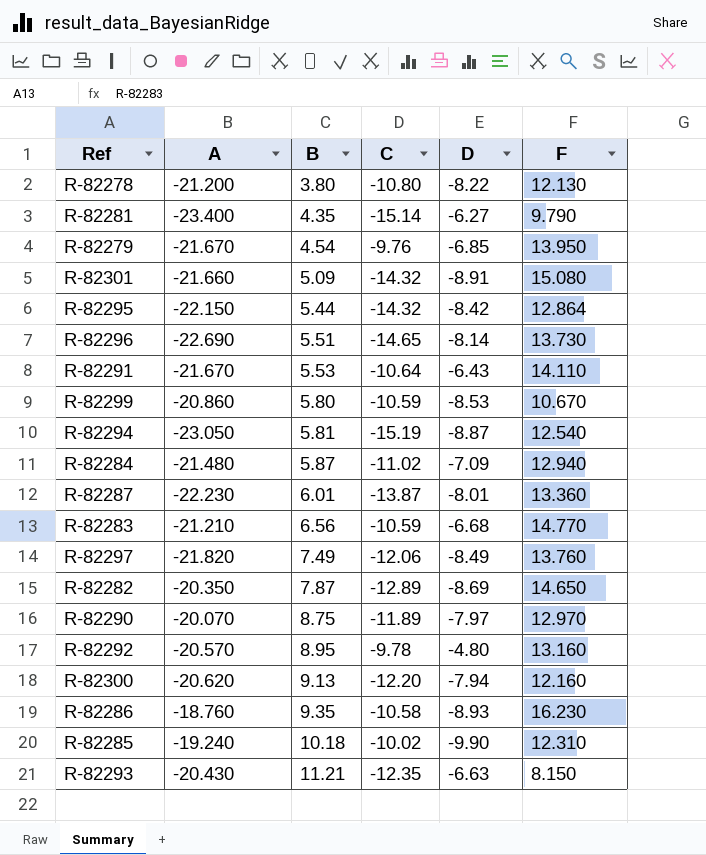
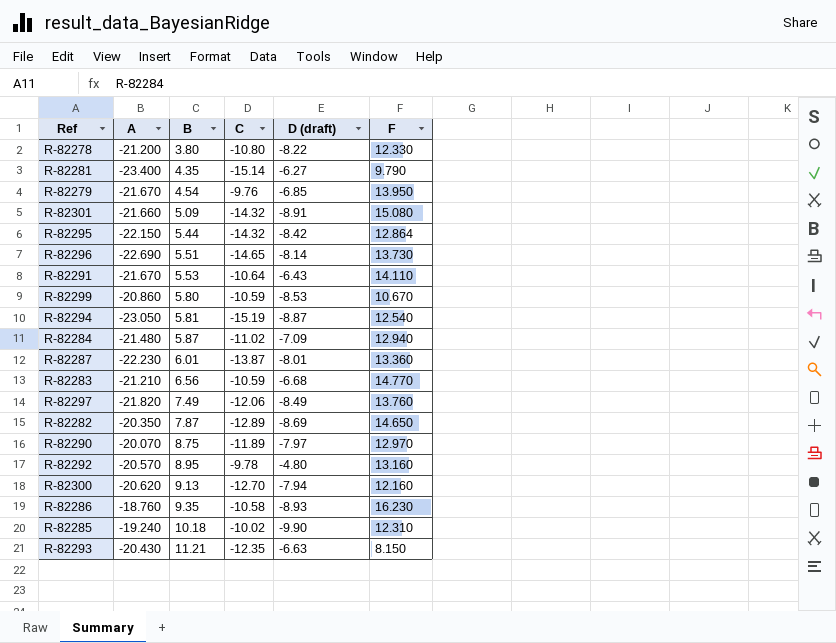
column name: D -> D (draft)
R-82278 | F: 12.130 -> 12.330
R-82300 | C: -12.20 -> -12.70

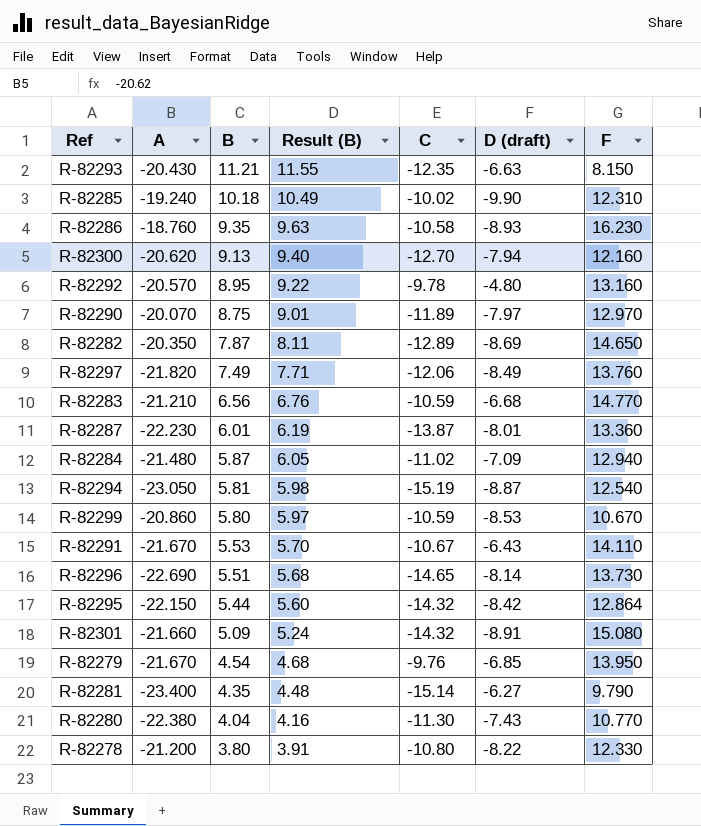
row order: B ascending -> B descending
column Result (B) | formula: none -> [B] * 1.03
R-82291 | C: -10.64 -> -10.67
row R-82280: none -> -22.380 | 4.04 | 4.16 | -11.30 | -7.43 | 10.770

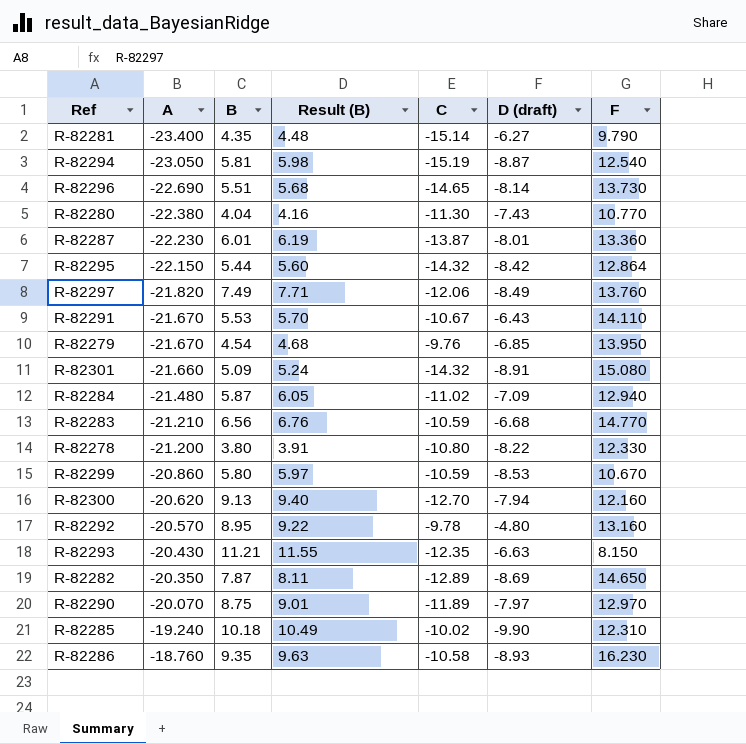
row order: B descending -> A ascending

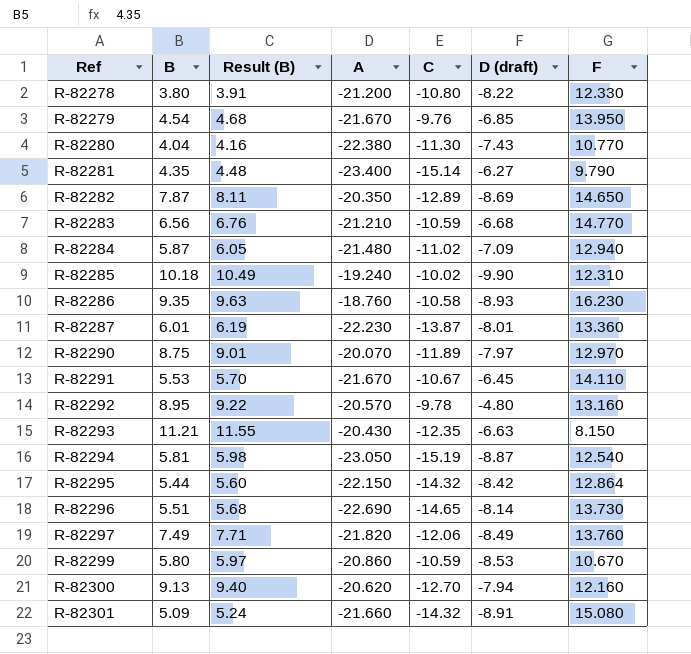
row order: A ascending -> Ref ascending
column A | position: 2 -> 4
R-82291 | D (draft): -6.43 -> -6.45

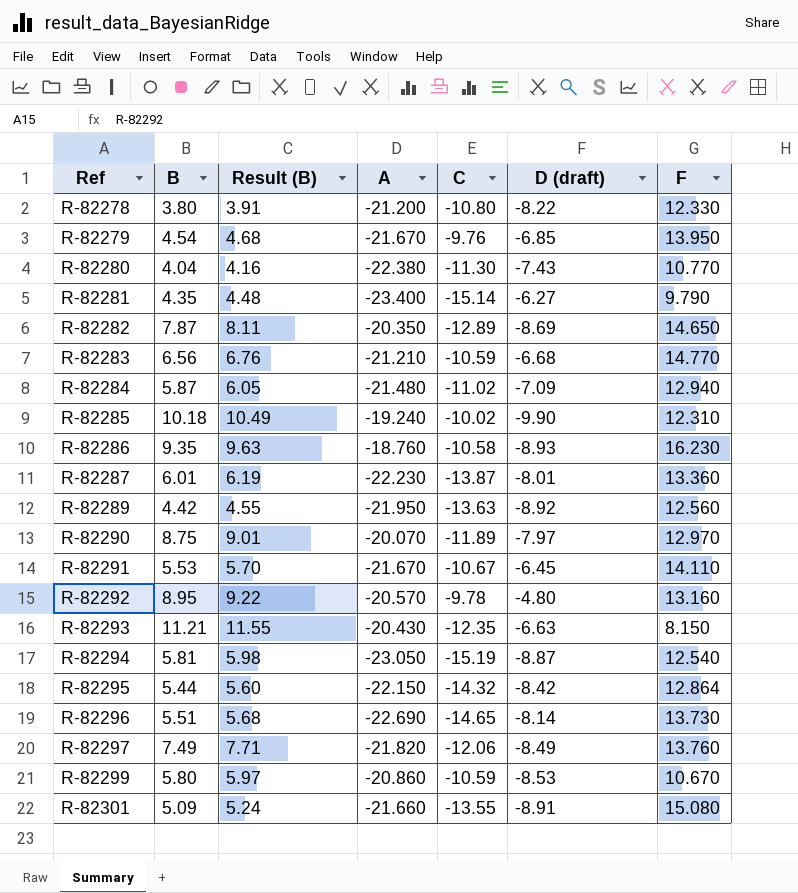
row R-82300: 9.13 | 9.40 | -20.620 | -12.70 | -7.94 | 12.160 -> none
row R-82289: none -> 4.42 | 4.55 | -21.950 | -13.63 | -8.92 | 12.560
R-82301 | C: -14.32 -> -13.55

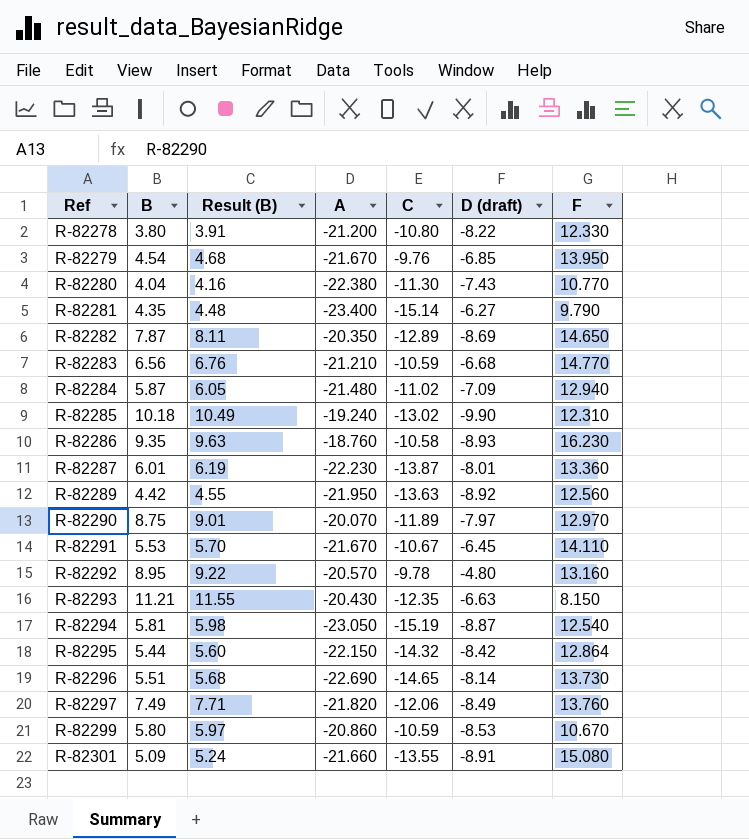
R-82285 | C: -10.02 -> -13.02

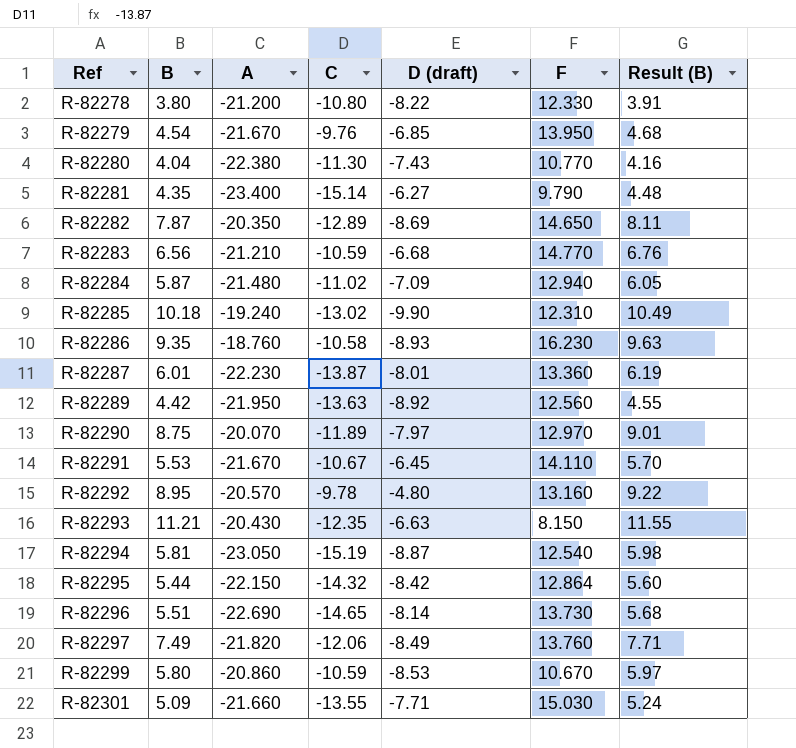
column Result (B) | position: 3 -> 7
R-82301 | D (draft): -8.91 -> -7.71
R-82301 | F: 15.080 -> 15.030

